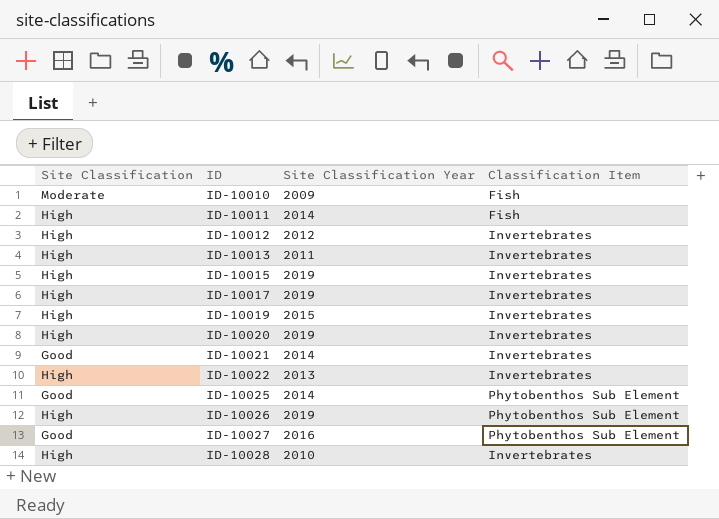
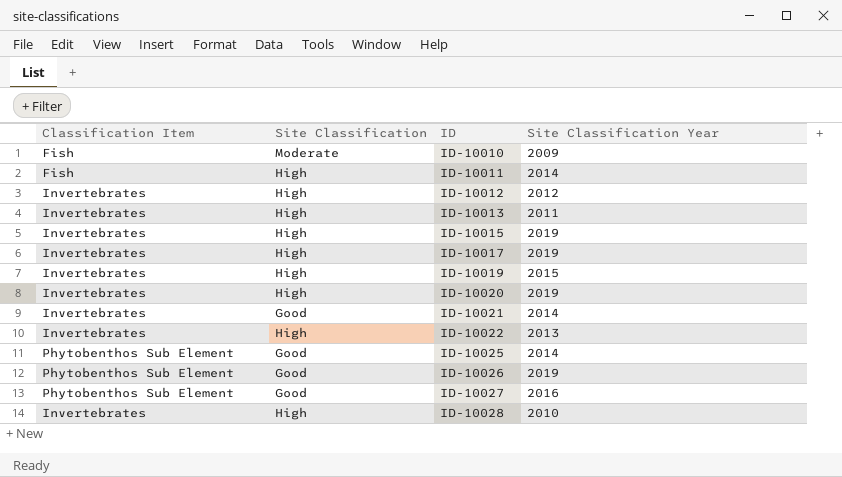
column Classification Item | position: 4 -> 1
ID-10026 | Site Classification: High -> Good

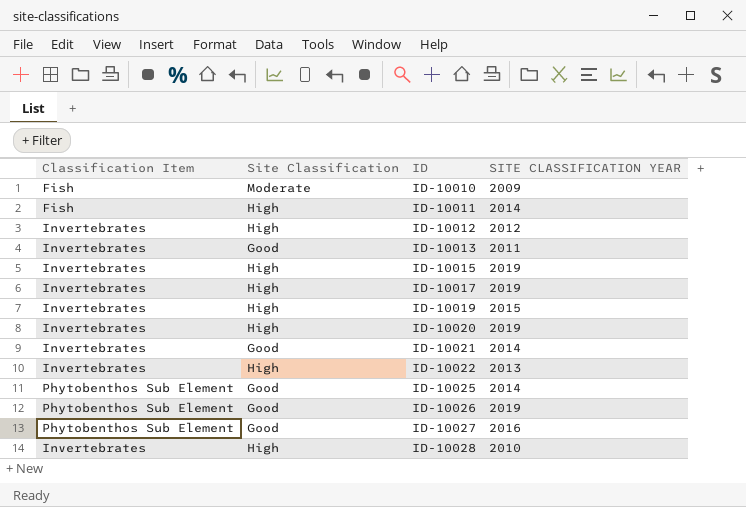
column name: Site Classification Year -> SITE CLASSIFICATION YEAR
ID-10013 | Site Classification: High -> Good

